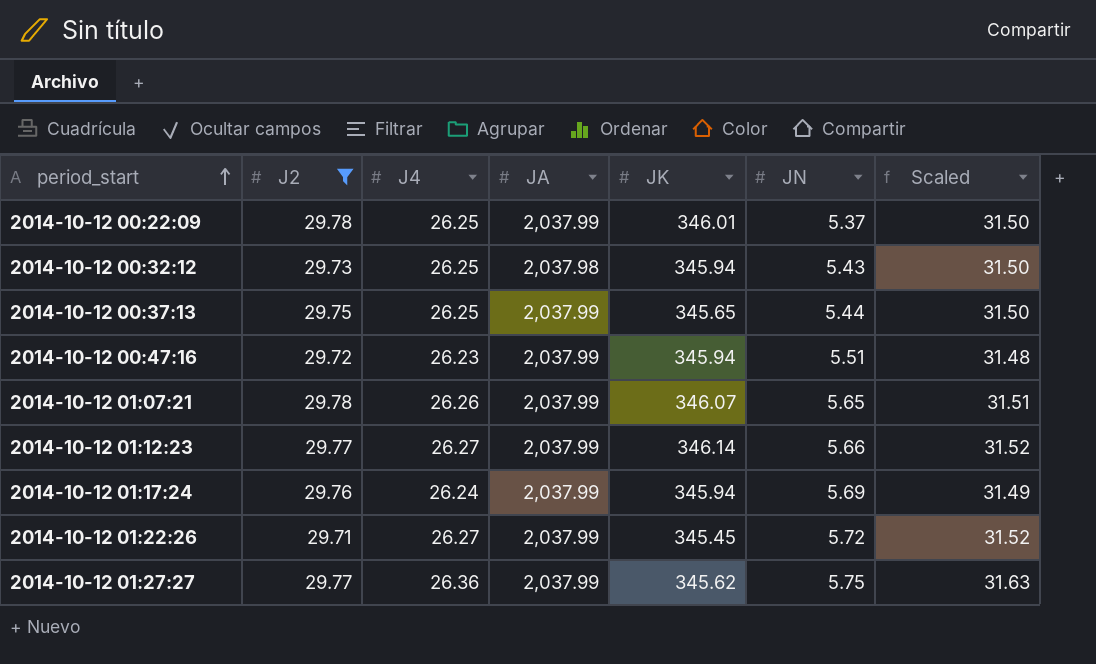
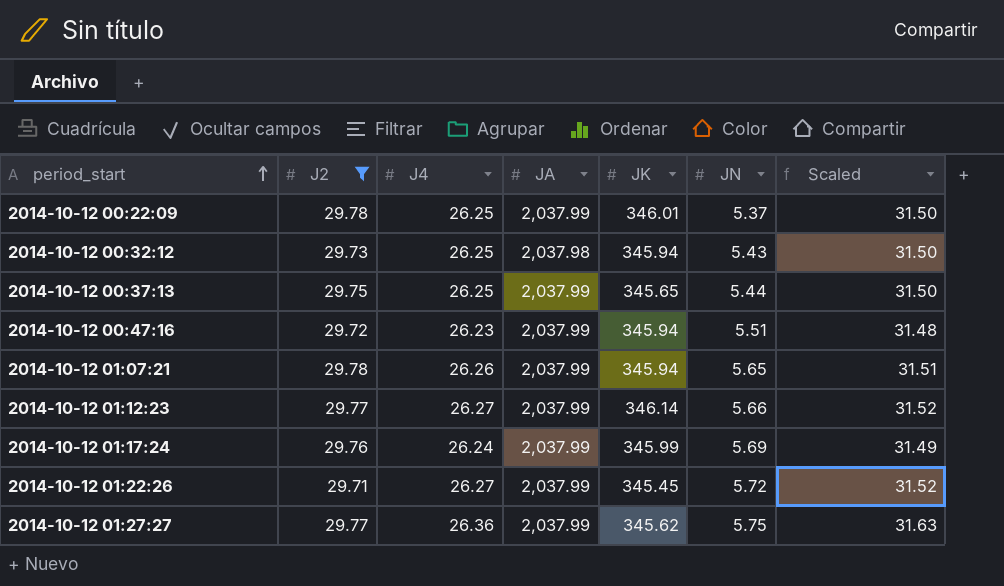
2014-10-12 01:07:21 | JK: 346.07 -> 345.94
2014-10-12 01:17:24 | JK: 345.94 -> 345.99

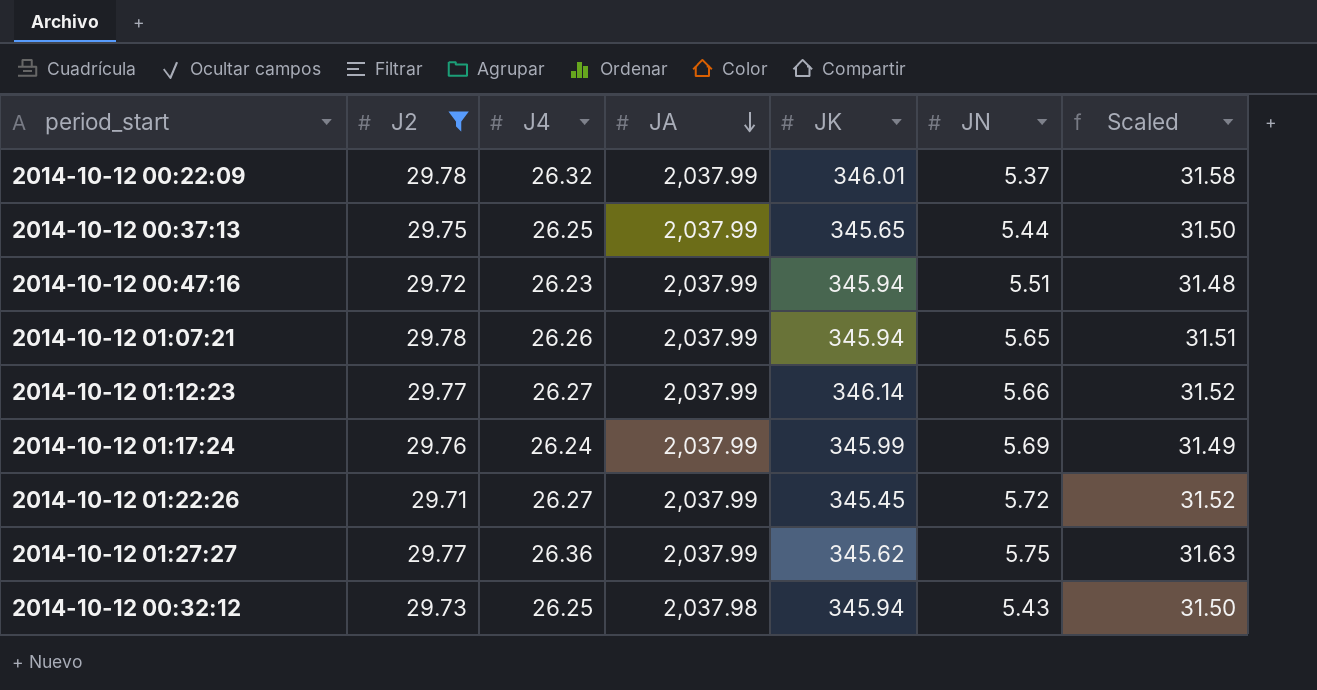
row order: period_start ascending -> JA descending
2014-10-12 00:22:09 | J4: 26.25 -> 26.32
2014-10-12 00:22:09 | Scaled: 31.50 -> 31.58

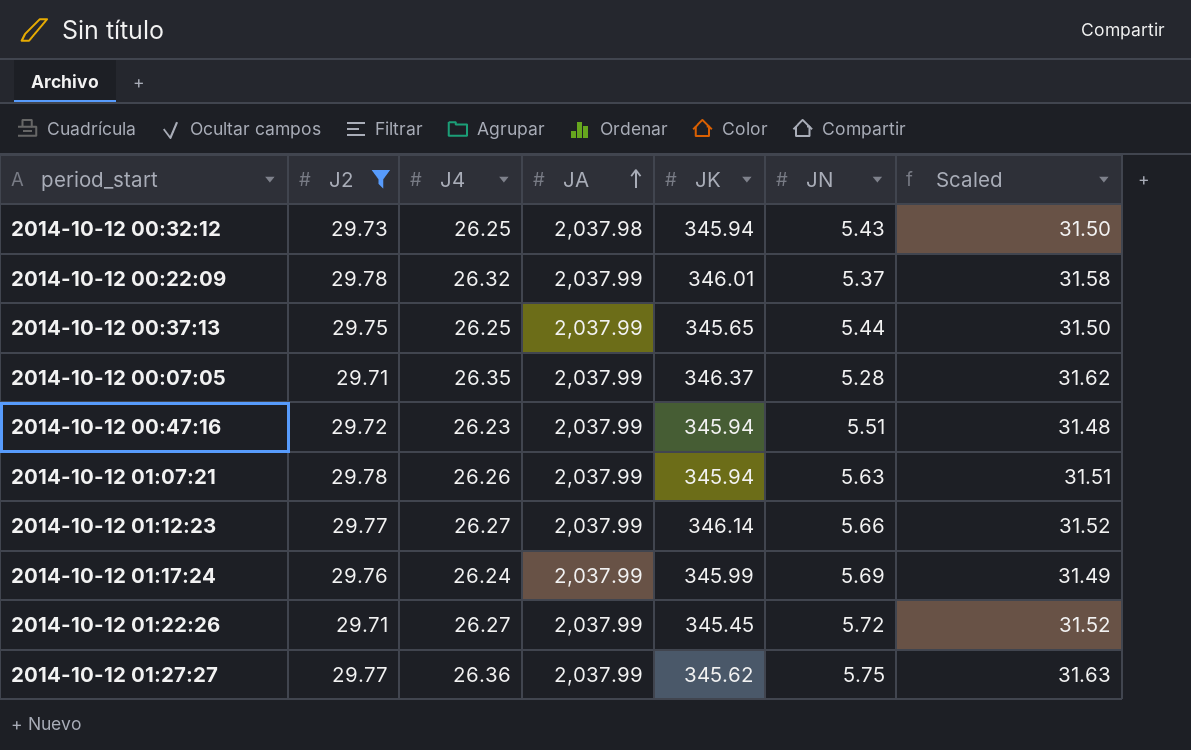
row order: JA descending -> JA ascending
row 2014-10-12 00:07:05: none -> 29.71 | 26.35 | 2,037.99 | 346.37 | 5.28 | 31.62
2014-10-12 01:07:21 | JN: 5.65 -> 5.63

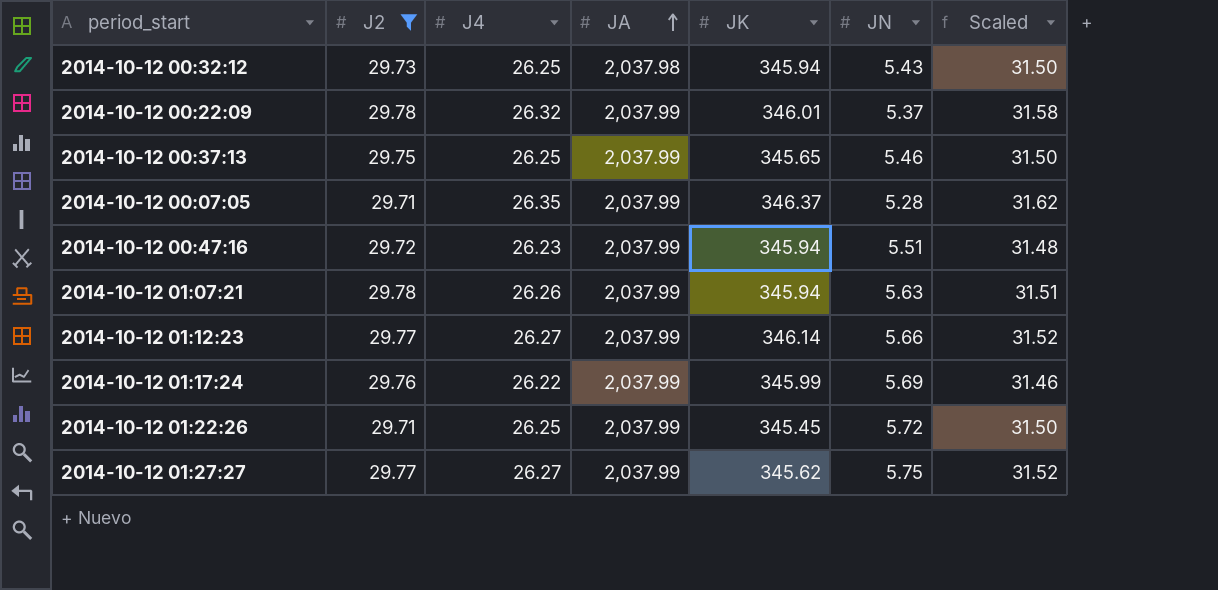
2014-10-12 00:37:13 | JN: 5.44 -> 5.46
2014-10-12 01:17:24 | J4: 26.24 -> 26.22
2014-10-12 01:17:24 | Scaled: 31.49 -> 31.46
2014-10-12 01:22:26 | J4: 26.27 -> 26.25
2014-10-12 01:22:26 | Scaled: 31.52 -> 31.50
2014-10-12 01:27:27 | J4: 26.36 -> 26.27
2014-10-12 01:27:27 | Scaled: 31.63 -> 31.52

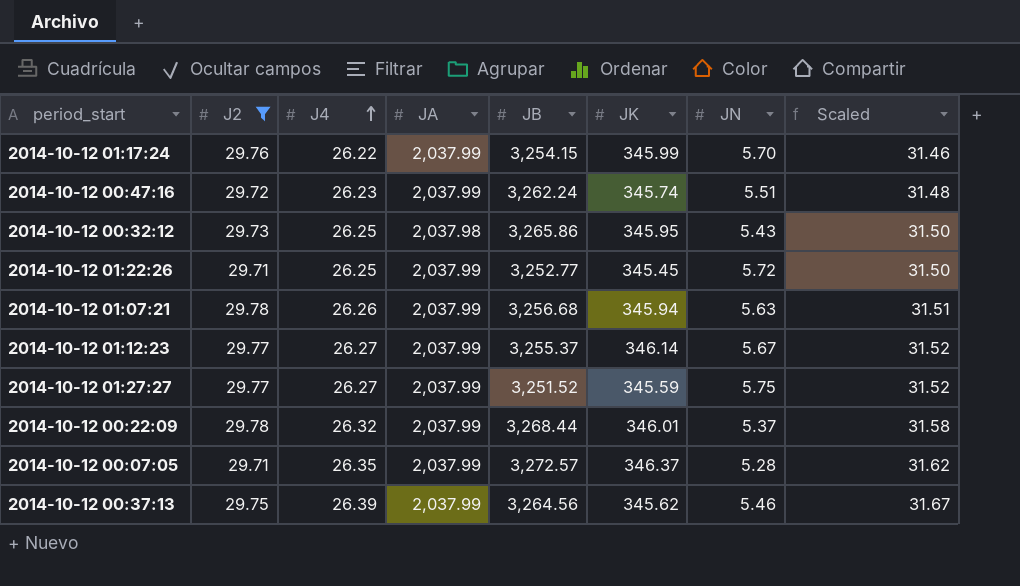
row order: JA ascending -> J4 ascending
column JB | position: none -> 5
2014-10-12 01:17:24 | JN: 5.69 -> 5.70
2014-10-12 00:47:16 | JK: 345.94 -> 345.74
2014-10-12 00:32:12 | JK: 345.94 -> 345.95
2014-10-12 01:12:23 | JN: 5.66 -> 5.67
2014-10-12 01:27:27 | JK: 345.62 -> 345.59
2014-10-12 00:37:13 | J4: 26.25 -> 26.39
2014-10-12 00:37:13 | JK: 345.65 -> 345.62
2014-10-12 00:37:13 | Scaled: 31.50 -> 31.67

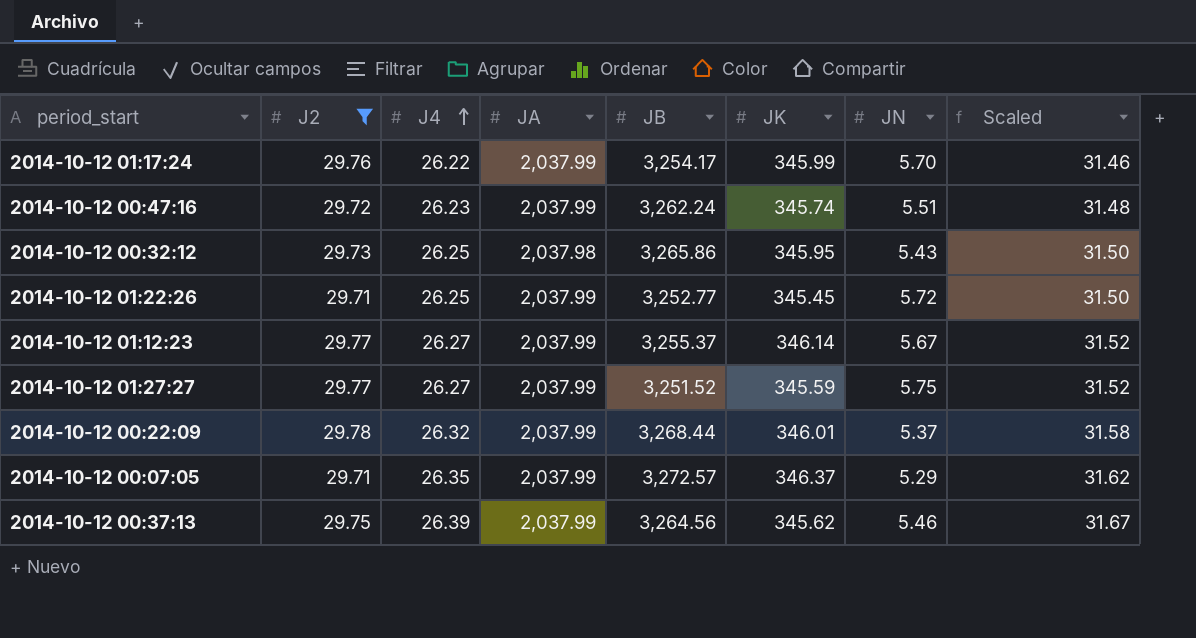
row 2014-10-12 01:07:21: 29.78 | 26.26 | 2,037.99 | 3,256.68 | 345.94 | 5.63 | 31.51 -> none
2014-10-12 01:17:24 | JB: 3,254.15 -> 3,254.17
2014-10-12 00:07:05 | JN: 5.28 -> 5.29

